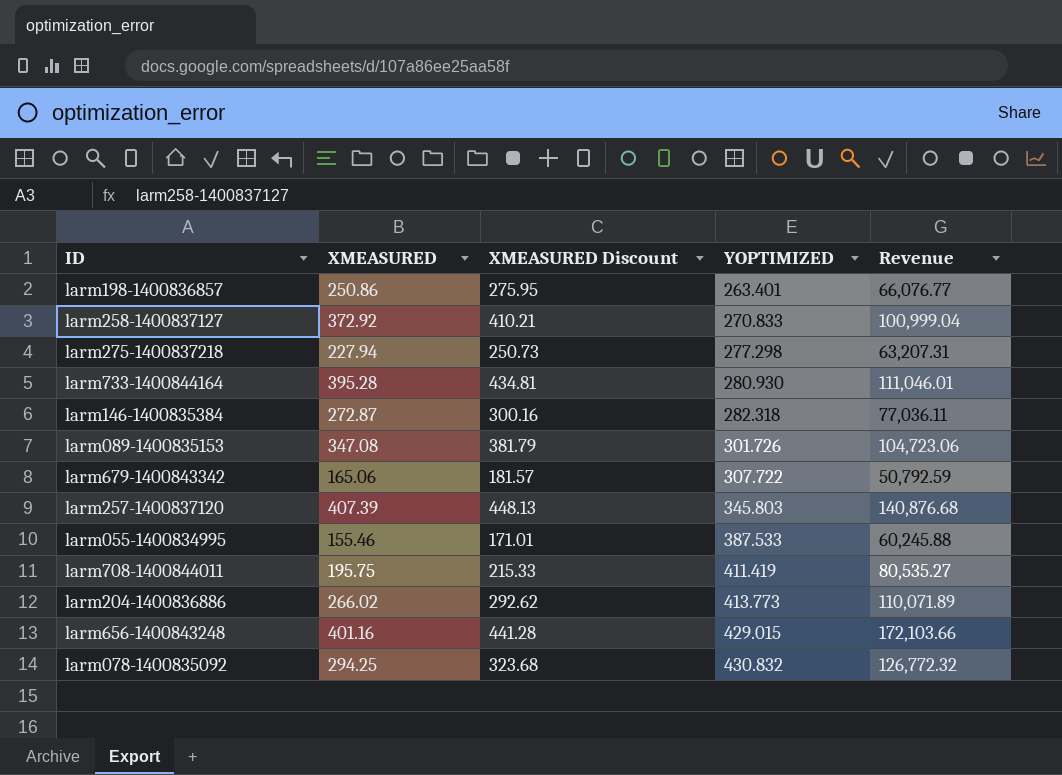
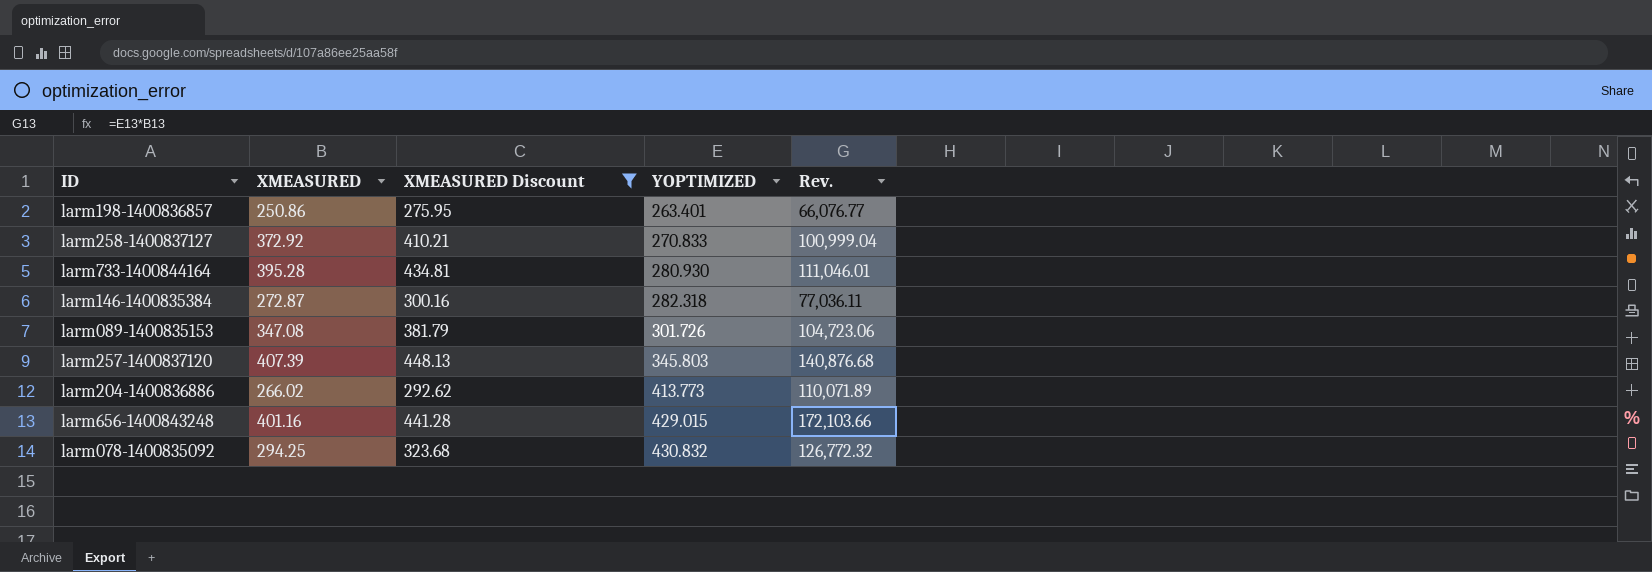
filter: none -> XMEASURED Discount >= 275.95
column name: Revenue -> Rev.

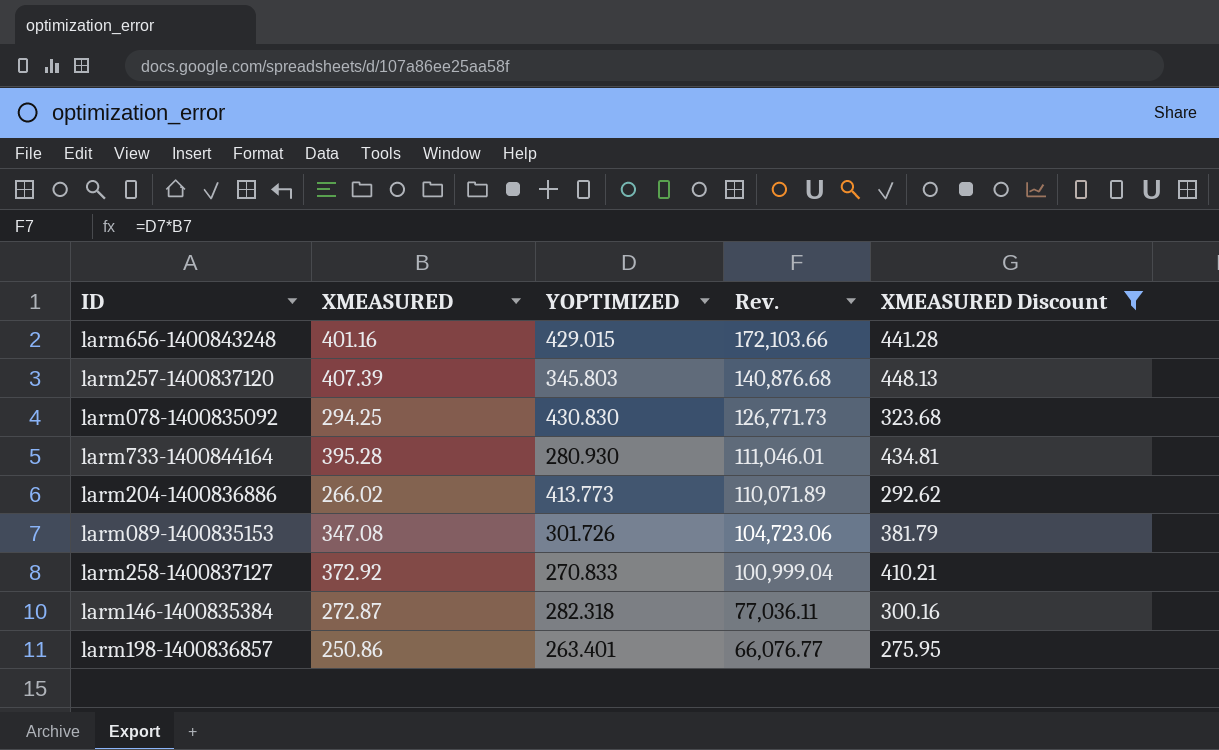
row order: YOPTIMIZED ascending -> Rev. descending
column XMEASURED Discount | position: 3 -> 5
larm078-1400835092 | YOPTIMIZED: 430.832 -> 430.830
larm078-1400835092 | Rev.: 126,772.32 -> 126,771.73

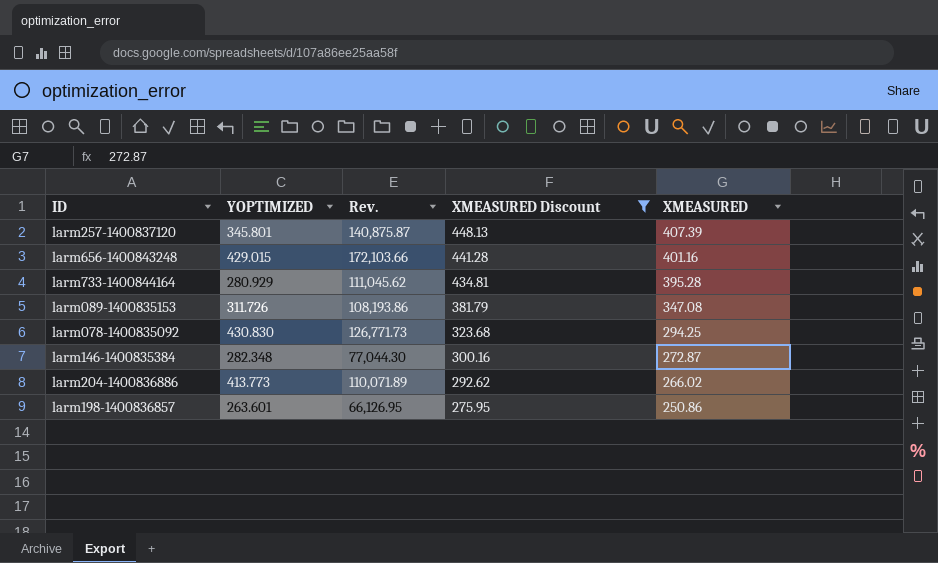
row order: Rev. descending -> XMEASURED Discount descending
column XMEASURED | position: 2 -> 5
row larm258-1400837127: 372.92 | 270.833 | 100,999.04 | 410.21 -> none
larm257-1400837120 | YOPTIMIZED: 345.803 -> 345.801
larm257-1400837120 | Rev.: 140,876.68 -> 140,875.87
larm733-1400844164 | YOPTIMIZED: 280.930 -> 280.929
larm733-1400844164 | Rev.: 111,046.01 -> 111,045.62
larm089-1400835153 | YOPTIMIZED: 301.726 -> 311.726
larm089-1400835153 | Rev.: 104,723.06 -> 108,193.86
larm146-1400835384 | YOPTIMIZED: 282.318 -> 282.348
larm146-1400835384 | Rev.: 77,036.11 -> 77,044.30
larm198-1400836857 | YOPTIMIZED: 263.401 -> 263.601
larm198-1400836857 | Rev.: 66,076.77 -> 66,126.95

